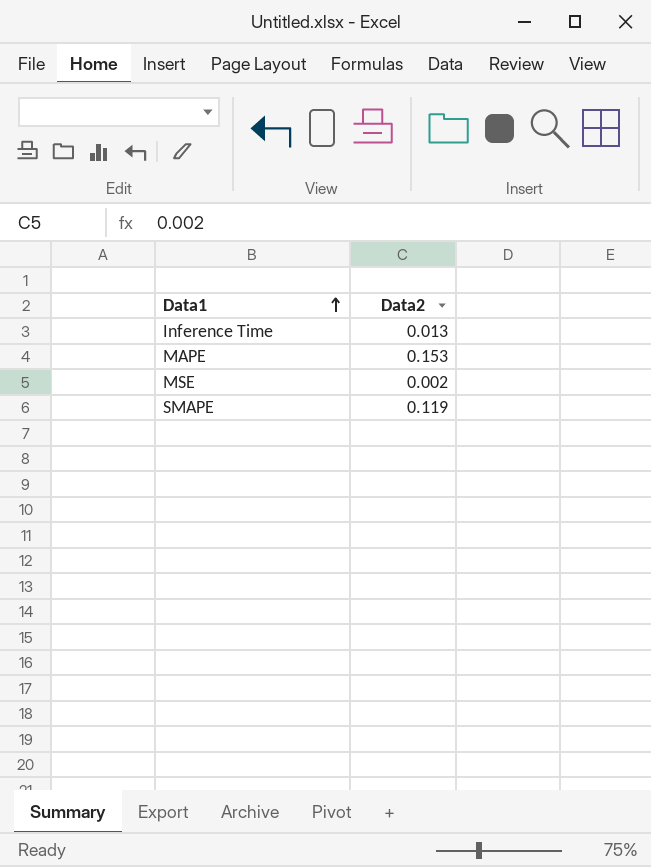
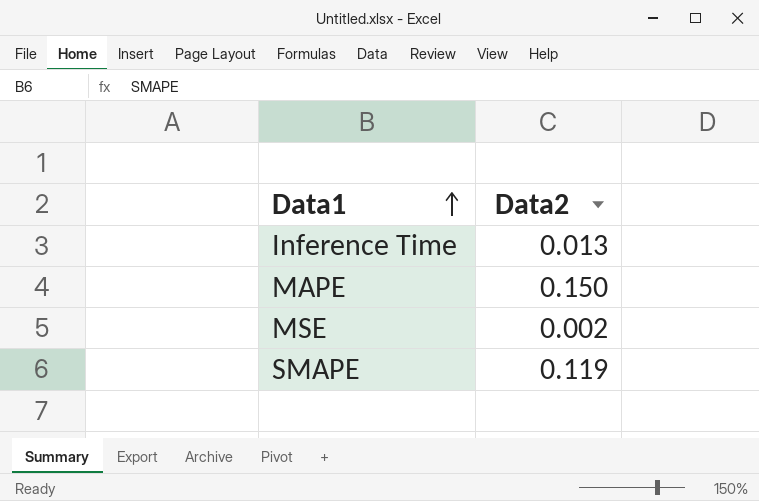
MAPE | Data2: 0.153 -> 0.150

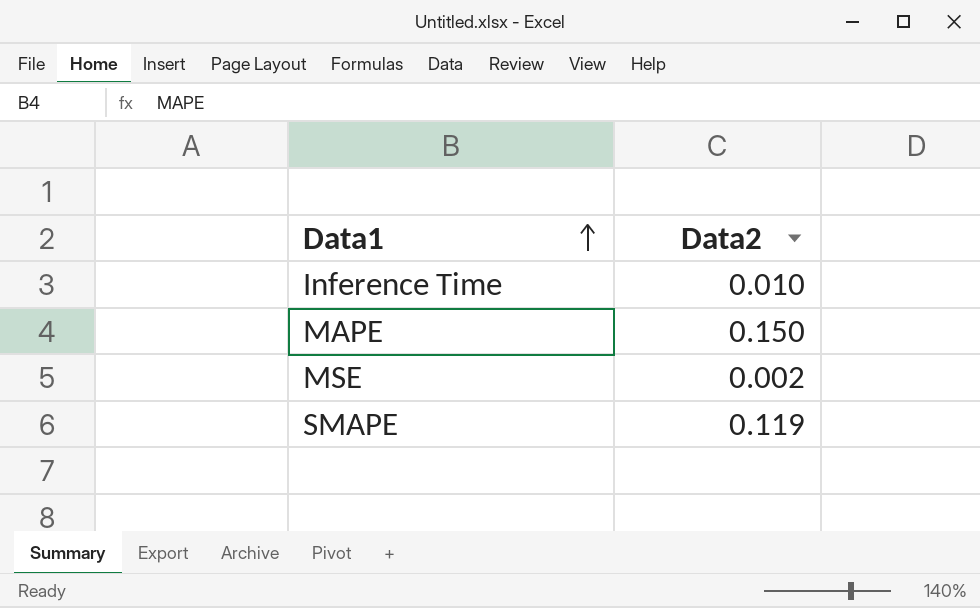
Inference Time | Data2: 0.013 -> 0.010

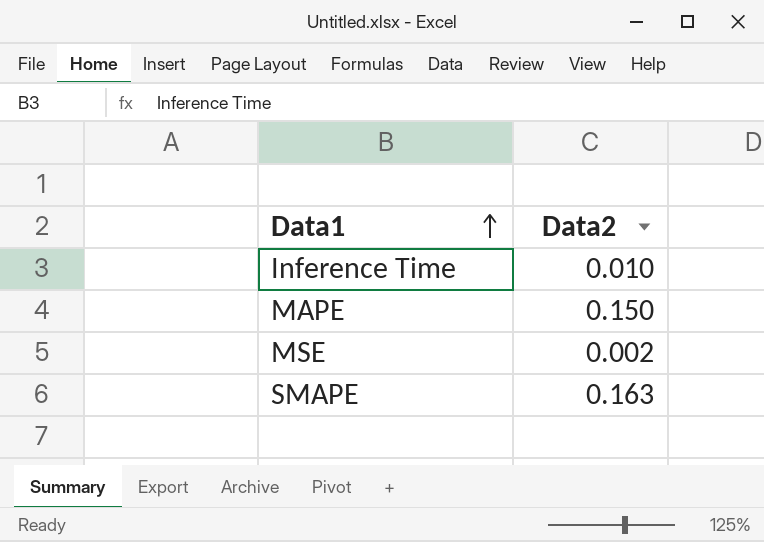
SMAPE | Data2: 0.119 -> 0.163

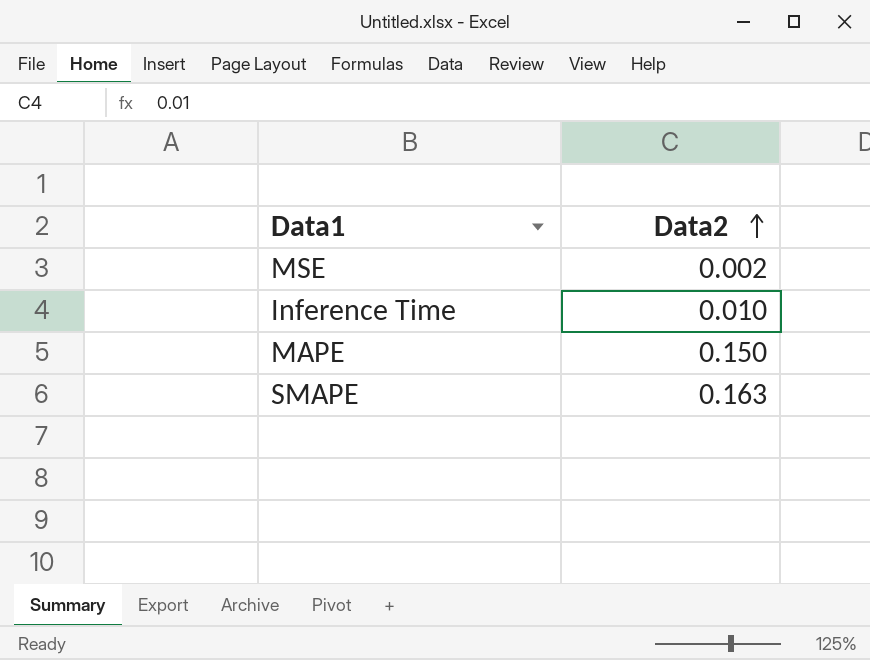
row order: Data1 ascending -> Data2 ascending

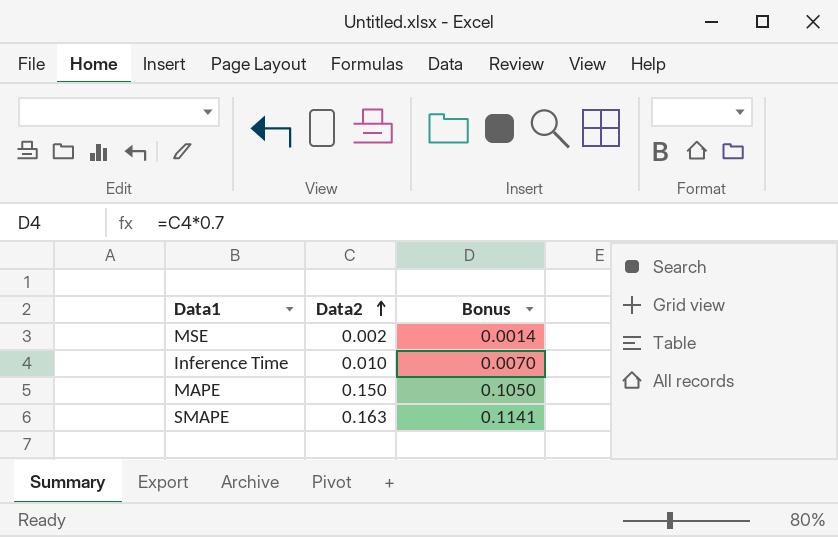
column Bonus | formula: none -> [Data2] * 0.7

